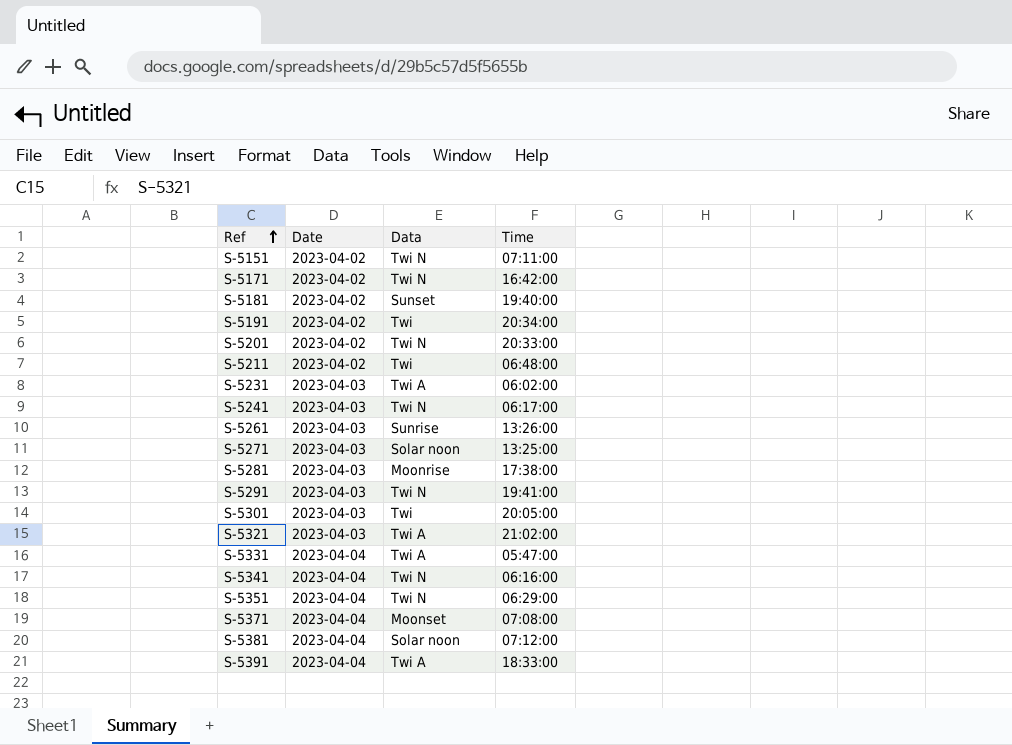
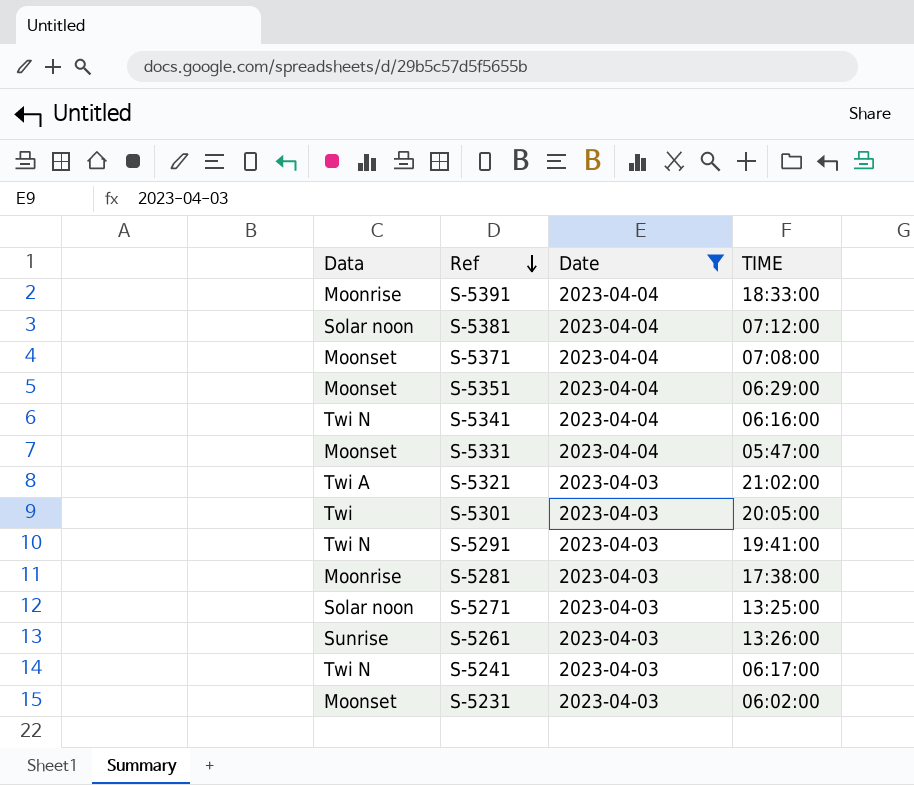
filter: none -> Date != 2023-04-02
row order: Ref ascending -> Ref descending
column Data | position: 3 -> 1
column name: Time -> TIME
S-5391 | Data: Twi A -> Moonrise
S-5351 | Data: Twi N -> Moonset
S-5331 | Data: Twi A -> Moonset
S-5231 | Data: Twi A -> Moonset

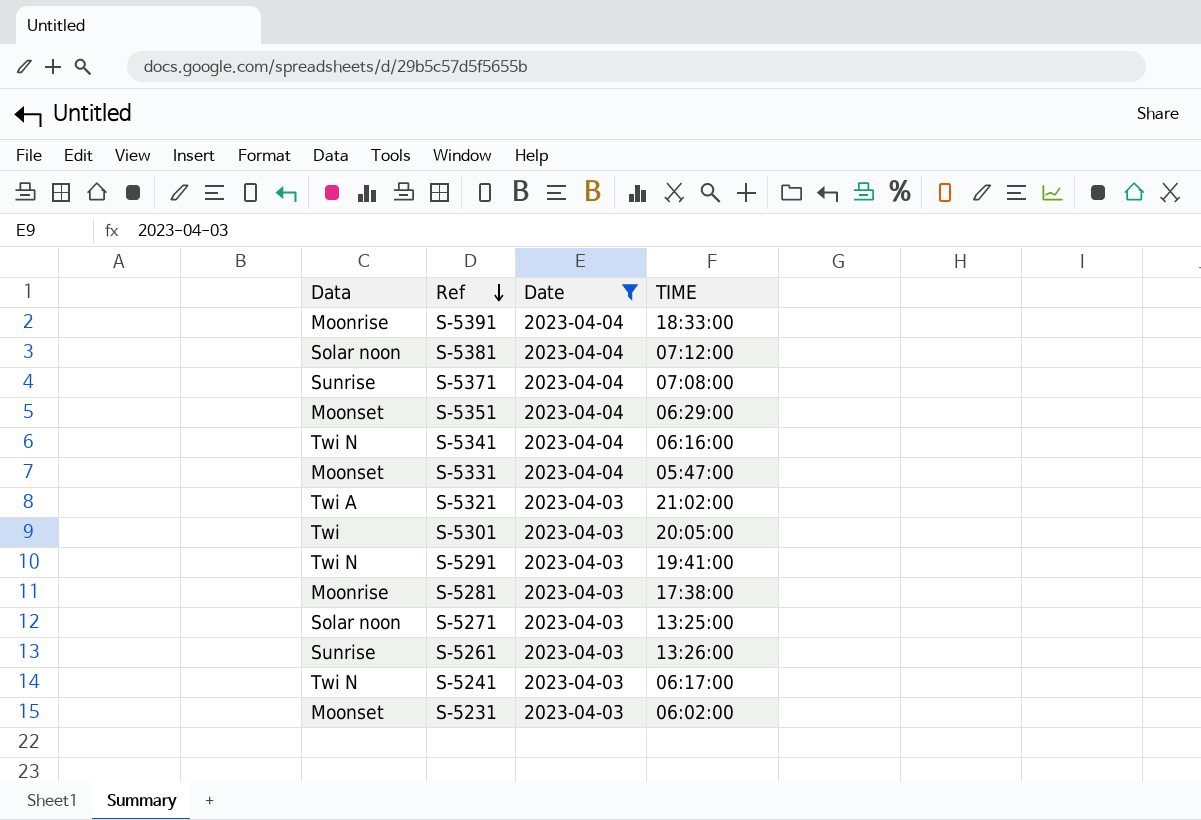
S-5371 | Data: Moonset -> Sunrise

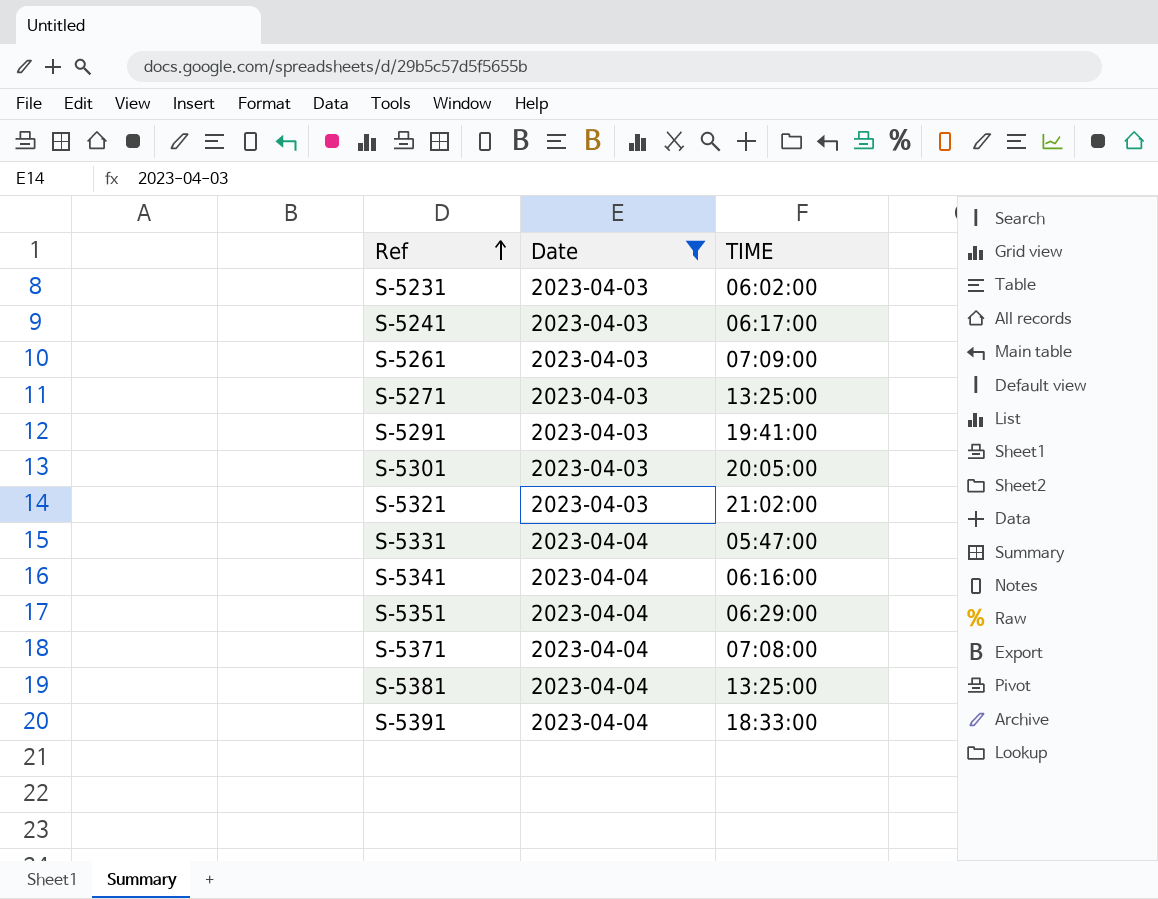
row order: Ref descending -> Ref ascending
column Data | position: 1 -> none
row S-5281: Moonrise | 2023-04-03 | 17:38:00 -> none
S-5261 | TIME: 13:26:00 -> 07:09:00
S-5381 | TIME: 07:12:00 -> 13:25:00

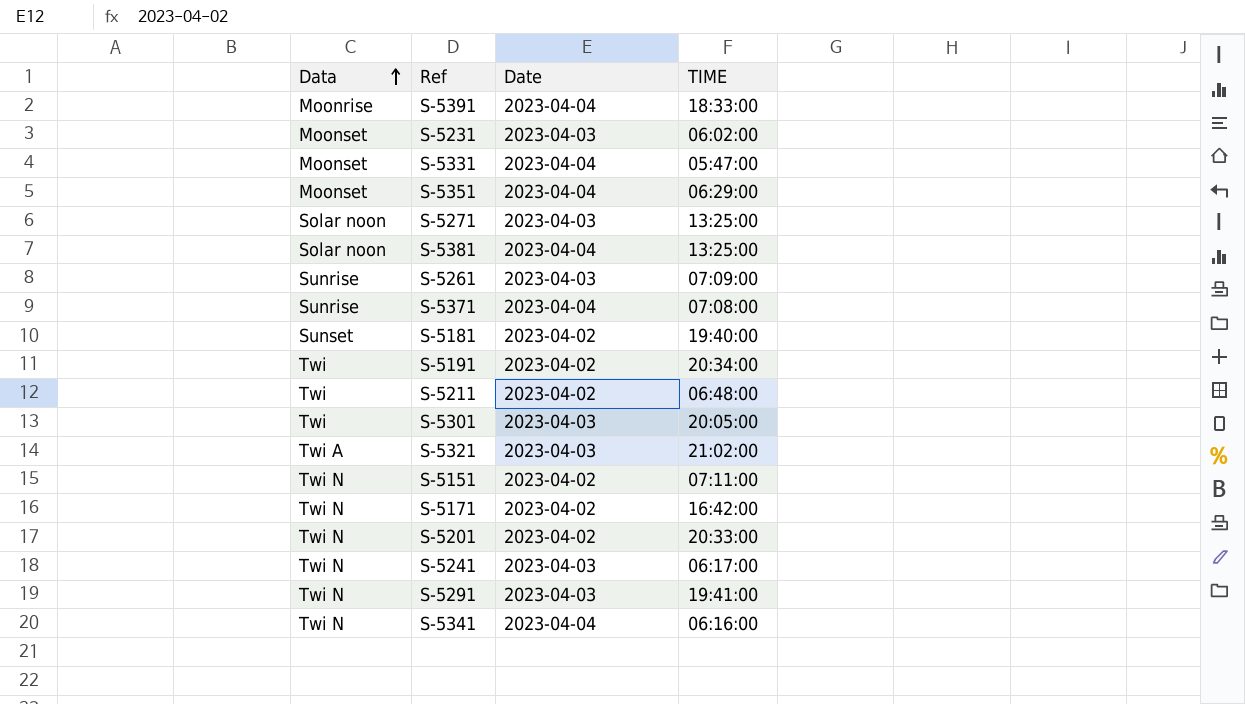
filter: Date != 2023-04-02 -> none
row order: Ref ascending -> Data ascending
column Data | position: none -> 1

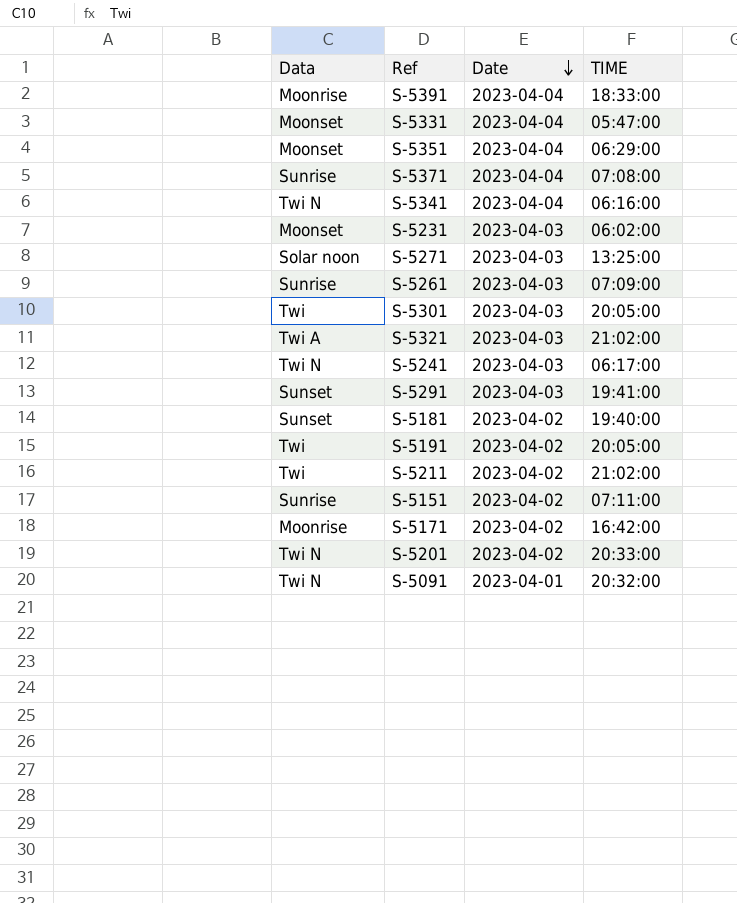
row order: Data ascending -> Date descending
row S-5381: Solar noon | 2023-04-04 | 13:25:00 -> none
S-5291 | Data: Twi N -> Sunset
S-5191 | TIME: 20:34:00 -> 20:05:00
S-5211 | TIME: 06:48:00 -> 21:02:00
S-5151 | Data: Twi N -> Sunrise
S-5171 | Data: Twi N -> Moonrise
row S-5091: none -> Twi N | 2023-04-01 | 20:32:00

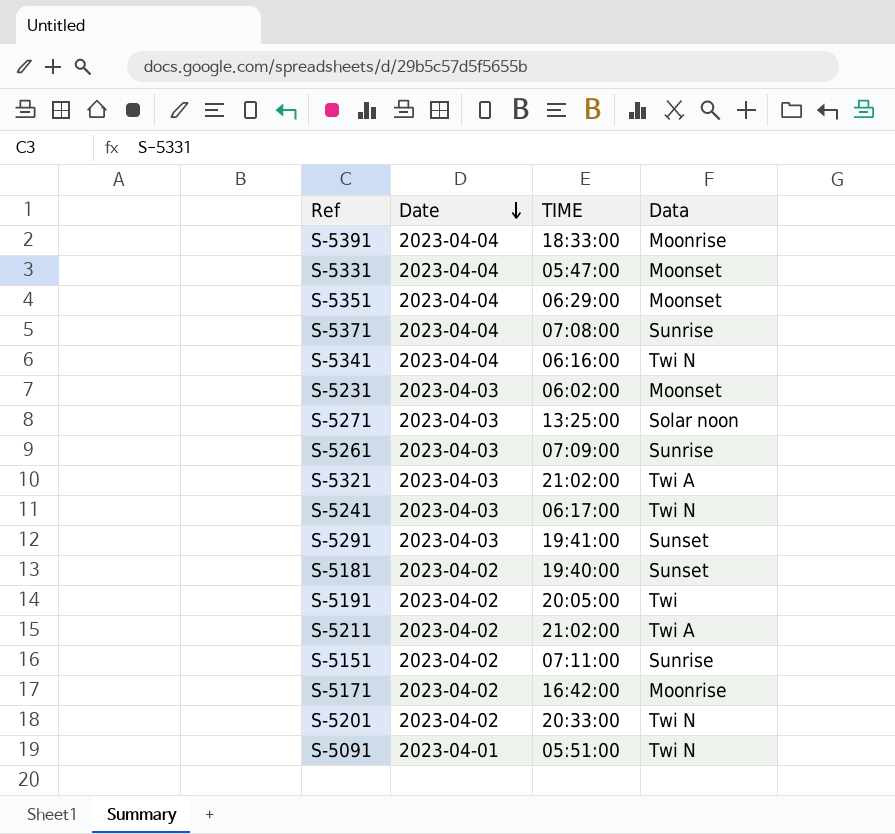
column Data | position: 1 -> 4
row S-5301: Twi | 2023-04-03 | 20:05:00 -> none
S-5211 | Data: Twi -> Twi A
S-5091 | TIME: 20:32:00 -> 05:51:00

